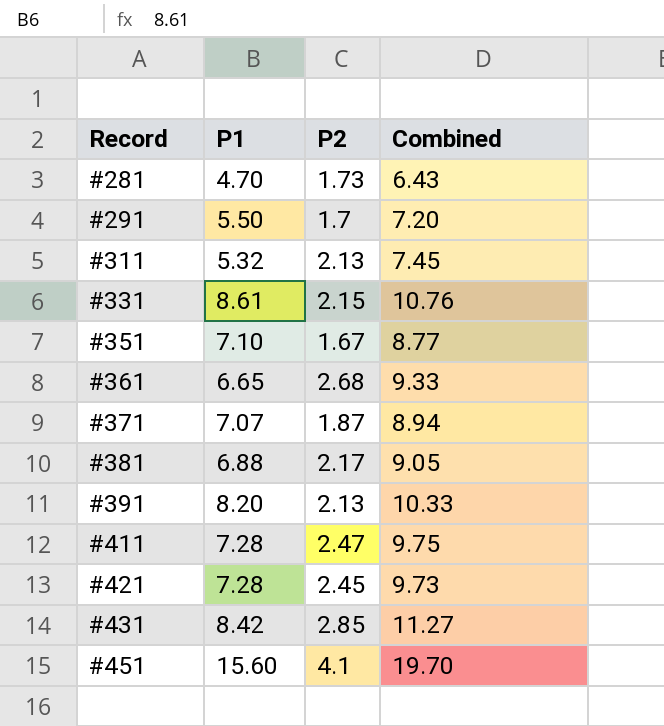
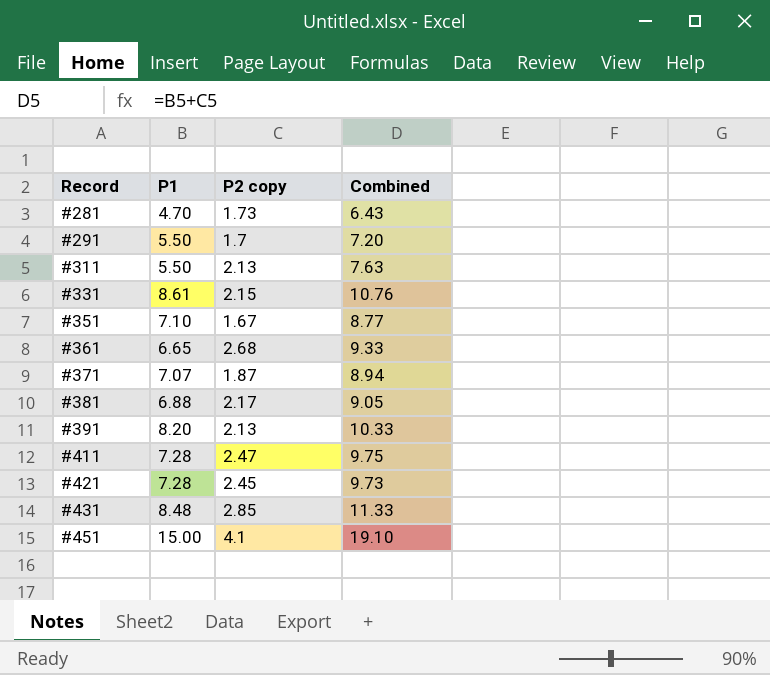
column name: P2 -> P2 copy
#311 | P1: 5.32 -> 5.50
#311 | Combined: 7.45 -> 7.63
#431 | P1: 8.42 -> 8.48
#431 | Combined: 11.27 -> 11.33
#451 | P1: 15.60 -> 15.00
#451 | Combined: 19.70 -> 19.10

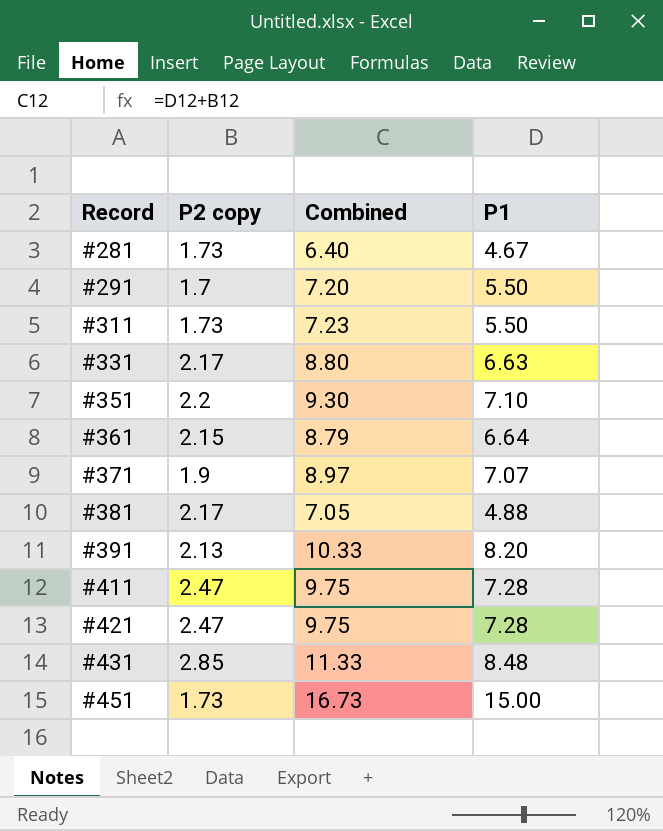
column P1 | position: 2 -> 4
#281 | Combined: 6.43 -> 6.40
#281 | P1: 4.70 -> 4.67
#311 | P2 copy: 2.13 -> 1.73
#311 | Combined: 7.63 -> 7.23
#331 | P2 copy: 2.15 -> 2.17
#331 | Combined: 10.76 -> 8.80
#331 | P1: 8.61 -> 6.63
#351 | P2 copy: 1.67 -> 2.2
#351 | Combined: 8.77 -> 9.30
#361 | P2 copy: 2.68 -> 2.15
#361 | Combined: 9.33 -> 8.79
#361 | P1: 6.65 -> 6.64
#371 | P2 copy: 1.87 -> 1.9
#371 | Combined: 8.94 -> 8.97
#381 | Combined: 9.05 -> 7.05
#381 | P1: 6.88 -> 4.88
#421 | P2 copy: 2.45 -> 2.47
#421 | Combined: 9.73 -> 9.75
#451 | P2 copy: 4.1 -> 1.73
#451 | Combined: 19.10 -> 16.73

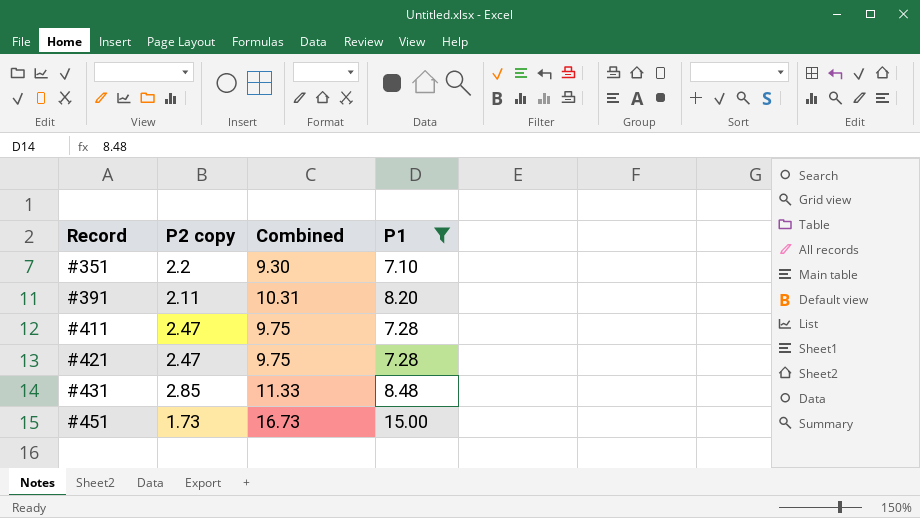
filter: none -> P1 >= 7.10
#391 | P2 copy: 2.13 -> 2.11
#391 | Combined: 10.33 -> 10.31

